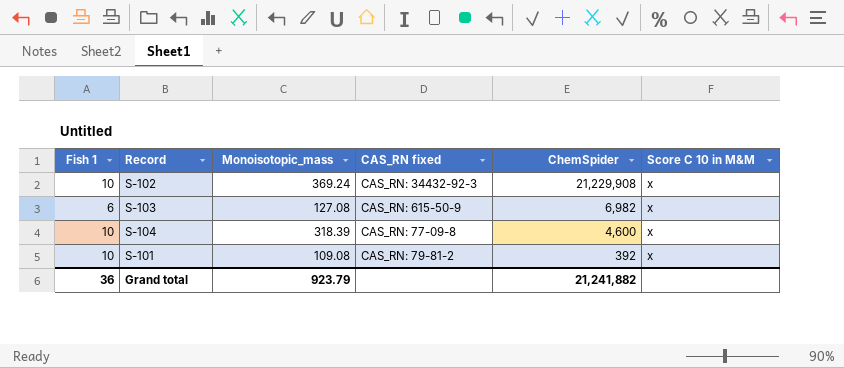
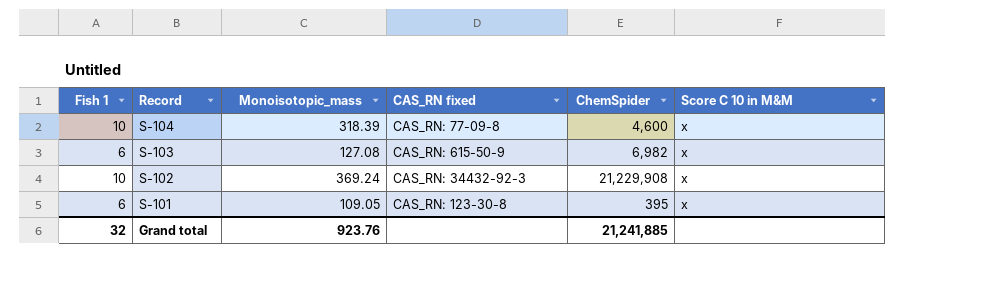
row order: ChemSpider descending -> Record descending
S-101 | Fish 1: 10 -> 6
S-101 | Monoisotopic_mass: 109.08 -> 109.05
S-101 | CAS_RN fixed: CAS_RN: 79-81-2 -> CAS_RN: 123-30-8
S-101 | ChemSpider: 392 -> 395
Grand total | Fish 1: 36 -> 32
Grand total | Monoisotopic_mass: 923.79 -> 923.76
Grand total | ChemSpider: 21,241,882 -> 21,241,885

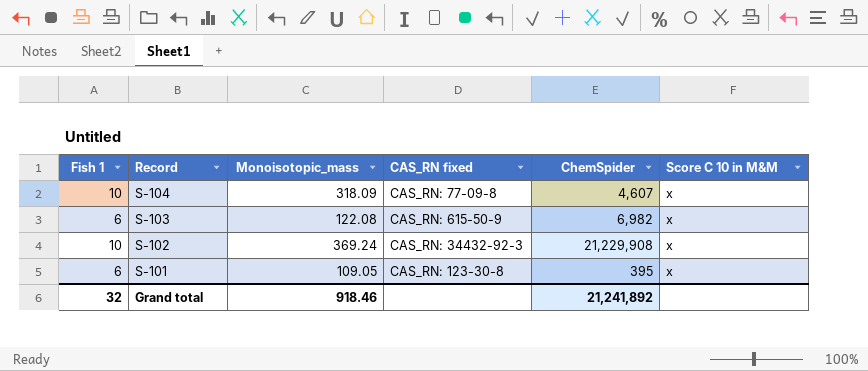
S-104 | Monoisotopic_mass: 318.39 -> 318.09
S-104 | ChemSpider: 4,600 -> 4,607
S-103 | Monoisotopic_mass: 127.08 -> 122.08
Grand total | Monoisotopic_mass: 923.76 -> 918.46
Grand total | ChemSpider: 21,241,885 -> 21,241,892

